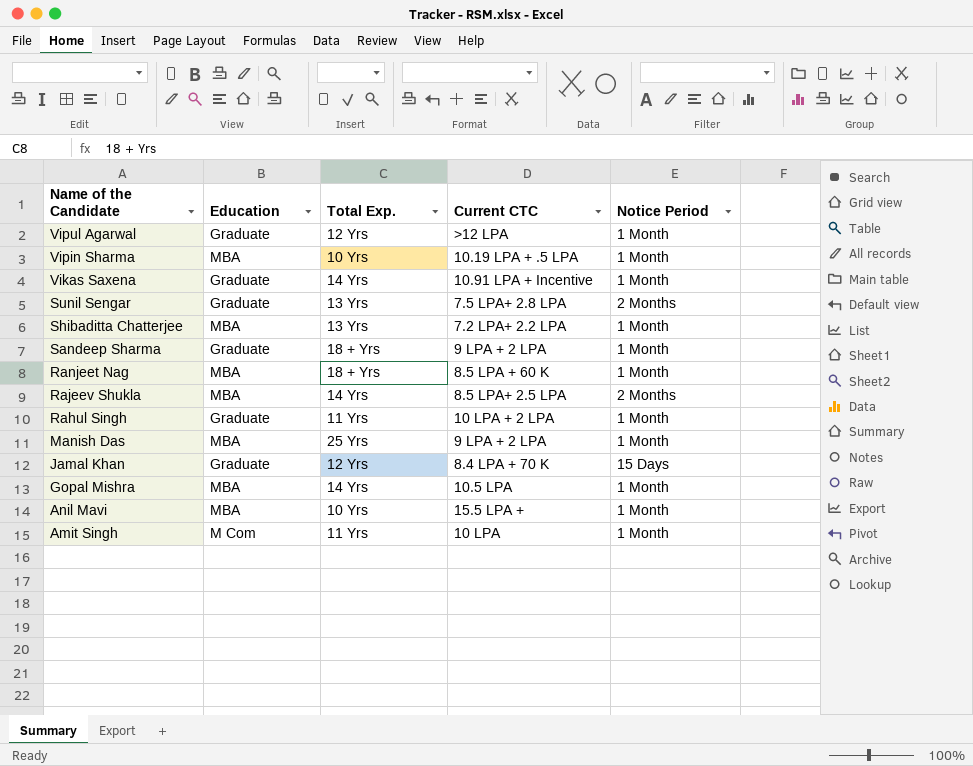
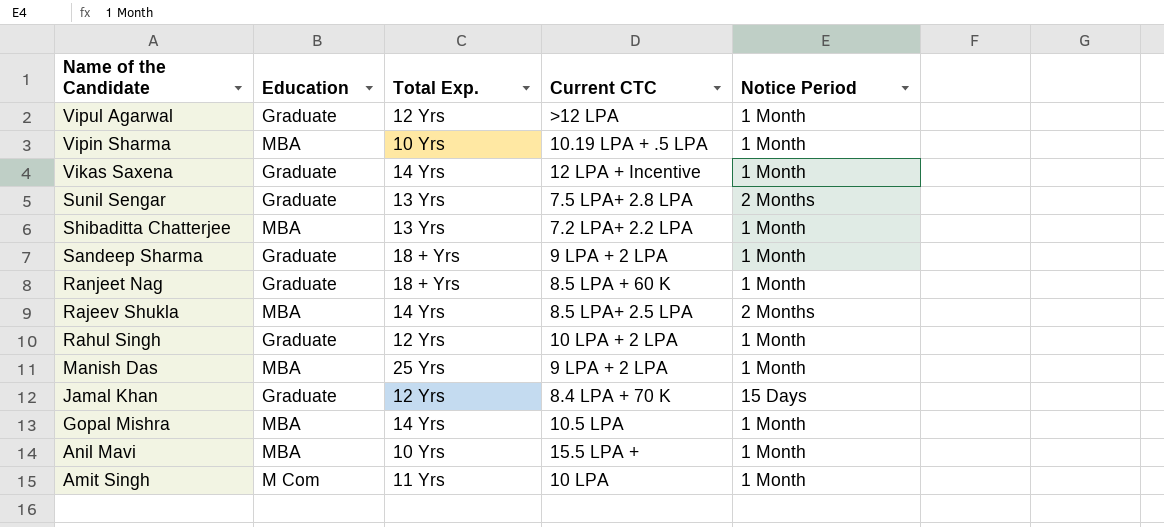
Vikas Saxena | Current CTC: 10.91 LPA + Incentive -> 12 LPA + Incentive
Ranjeet Nag | Education: MBA -> Graduate
Rahul Singh | Total Exp.: 11 Yrs -> 12 Yrs

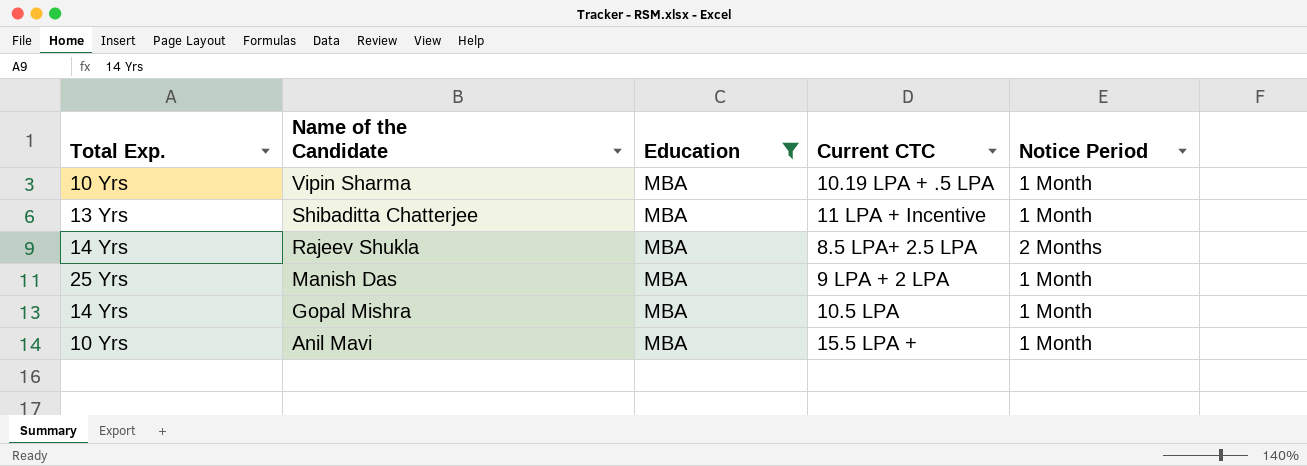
filter: none -> Education = MBA
column Total Exp. | position: 3 -> 1
Shibaditta Chatterjee | Current CTC: 7.2 LPA+ 2.2 LPA -> 11 LPA + Incentive

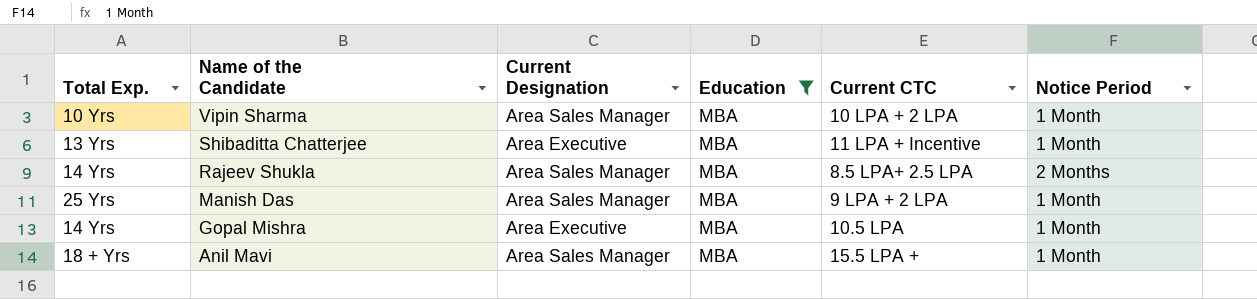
column Current Designation | position: none -> 3
Vipin Sharma | Current CTC: 10.19 LPA + .5 LPA -> 10 LPA + 2 LPA
Anil Mavi | Total Exp.: 10 Yrs -> 18 + Yrs

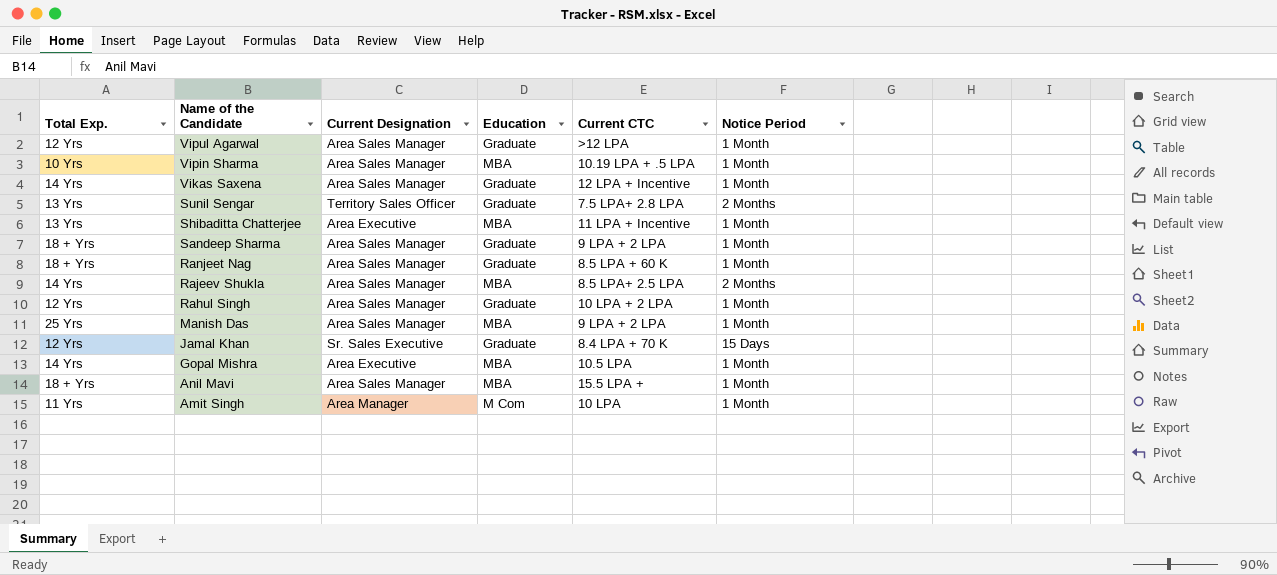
filter: Education = MBA -> none
Vipin Sharma | Current CTC: 10 LPA + 2 LPA -> 10.19 LPA + .5 LPA

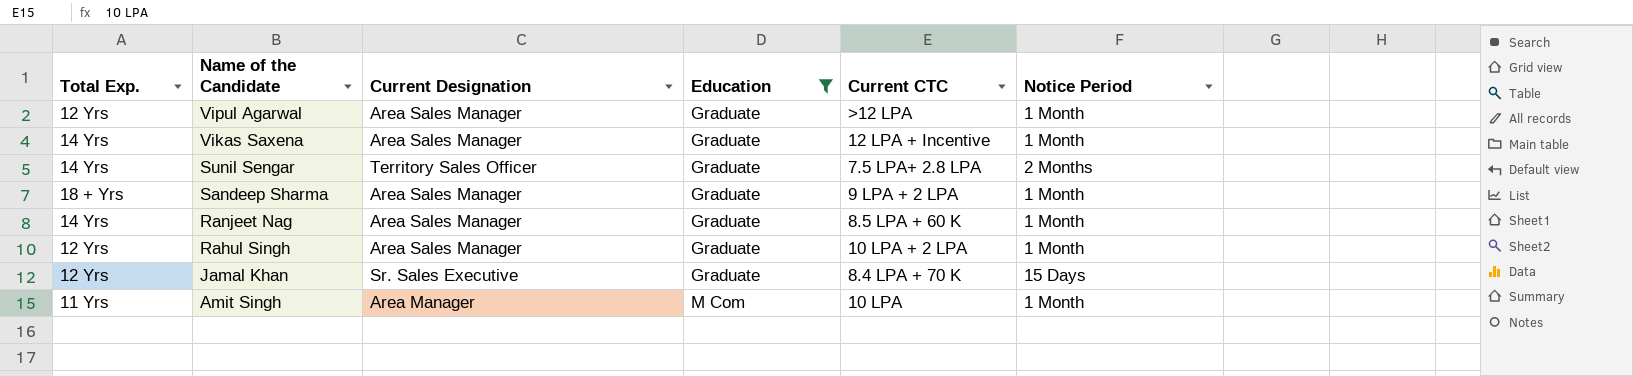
filter: none -> Education != MBA
Sunil Sengar | Total Exp.: 13 Yrs -> 14 Yrs
Ranjeet Nag | Total Exp.: 18 + Yrs -> 14 Yrs

